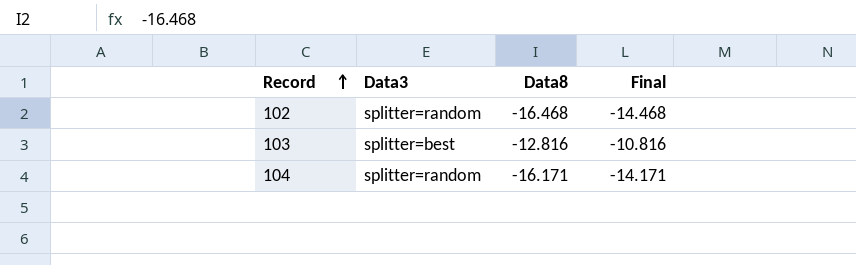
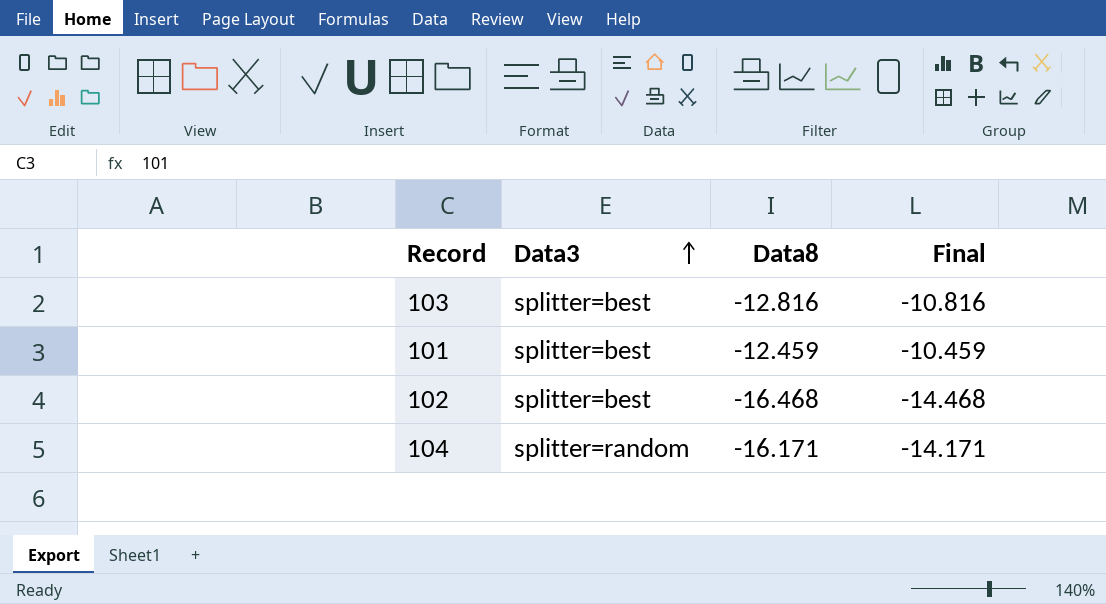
row order: Record ascending -> Data3 ascending
row 101: none -> splitter=best | -12.459 | -10.459
102 | Data3: splitter=random -> splitter=best

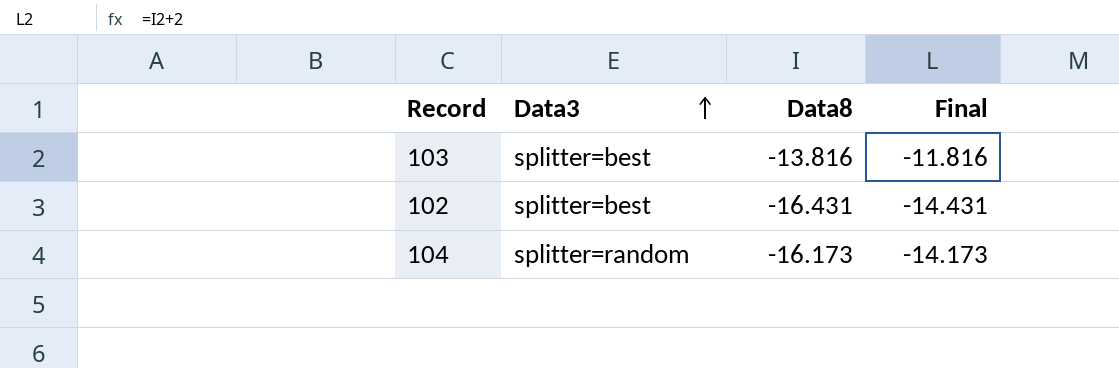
row 101: splitter=best | -12.459 | -10.459 -> none
103 | Data8: -12.816 -> -13.816
103 | Final: -10.816 -> -11.816
102 | Data8: -16.468 -> -16.431
102 | Final: -14.468 -> -14.431
104 | Data8: -16.171 -> -16.173
104 | Final: -14.171 -> -14.173

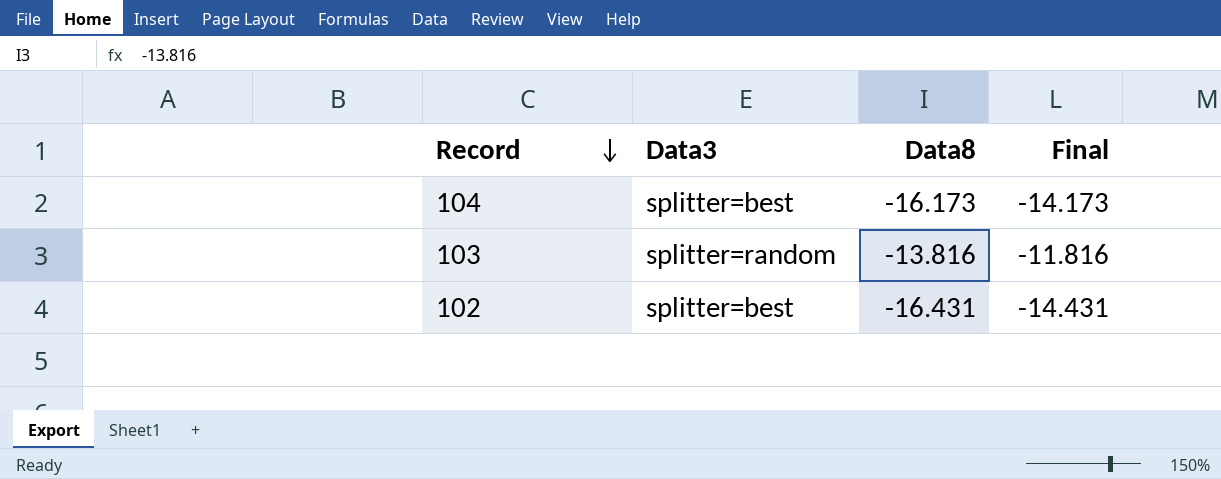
row order: Data3 ascending -> Record descending
104 | Data3: splitter=random -> splitter=best
103 | Data3: splitter=best -> splitter=random

